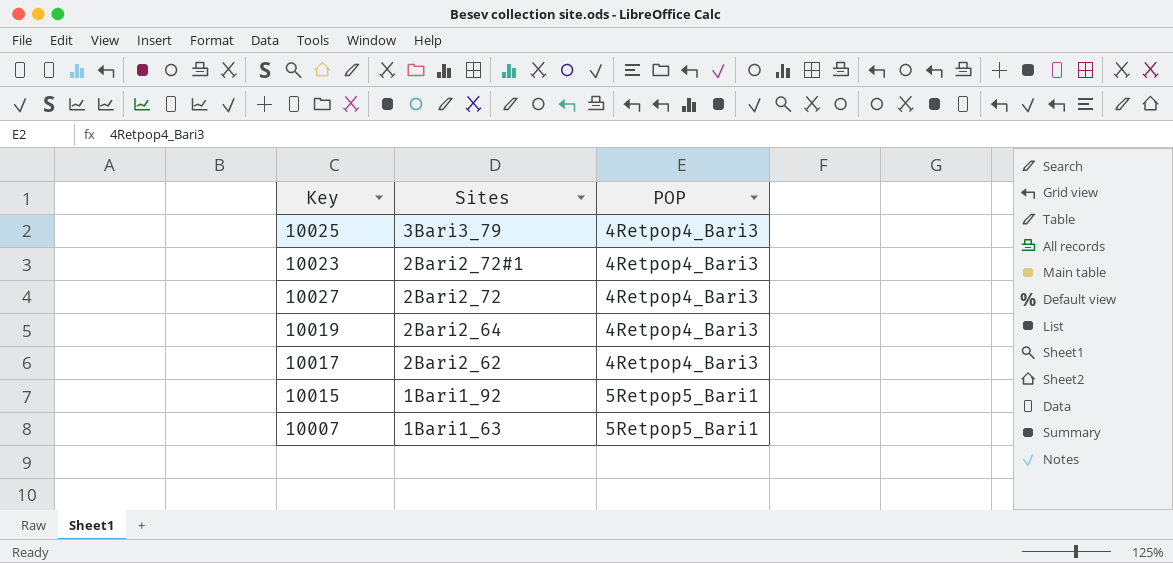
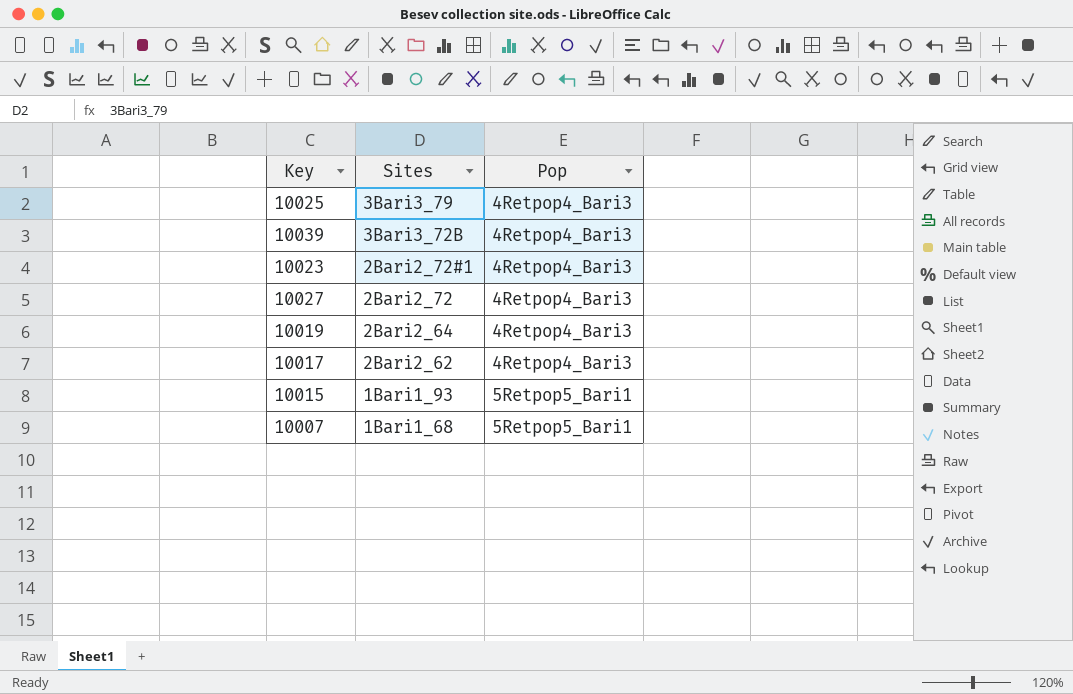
column name: POP -> Pop
row 10039: none -> 3Bari3_72B | 4Retpop4_Bari3
10015 | Sites: 1Bari1_92 -> 1Bari1_93
10007 | Sites: 1Bari1_63 -> 1Bari1_68

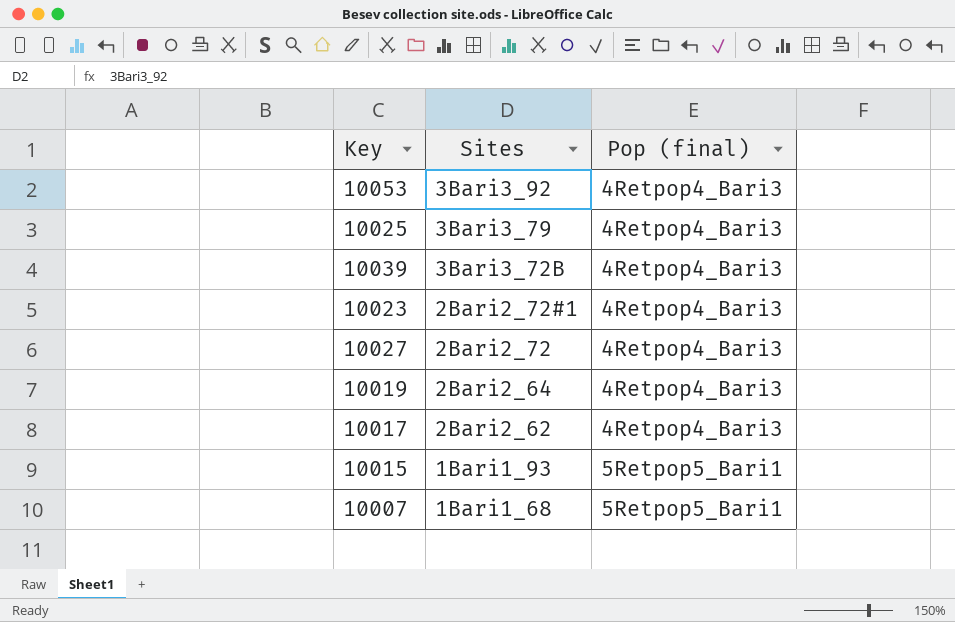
column name: Pop -> Pop (final)
row 10053: none -> 3Bari3_92 | 4Retpop4_Bari3

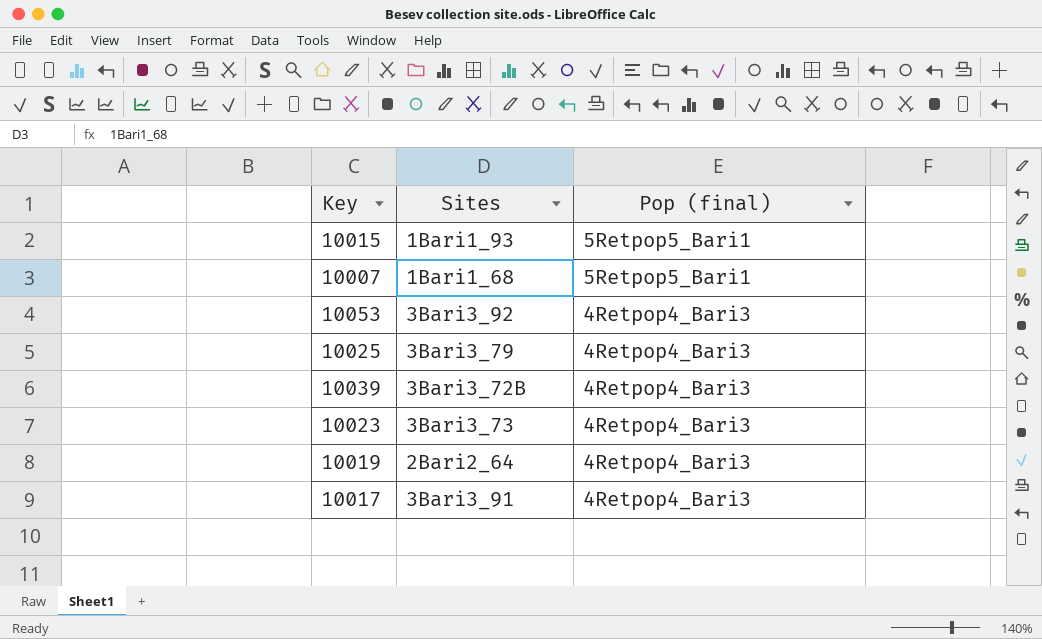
row order: Sites descending -> Pop (final) descending
row 10027: 2Bari2_72 | 4Retpop4_Bari3 -> none
10023 | Sites: 2Bari2_72#1 -> 3Bari3_73
10017 | Sites: 2Bari2_62 -> 3Bari3_91

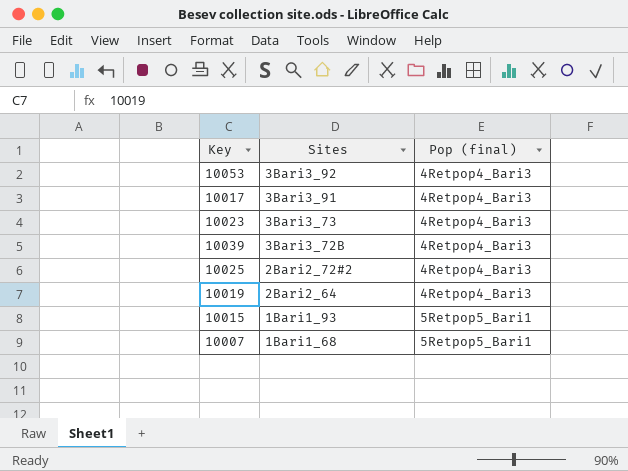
row order: Pop (final) descending -> Sites descending
10025 | Sites: 3Bari3_79 -> 2Bari2_72#2

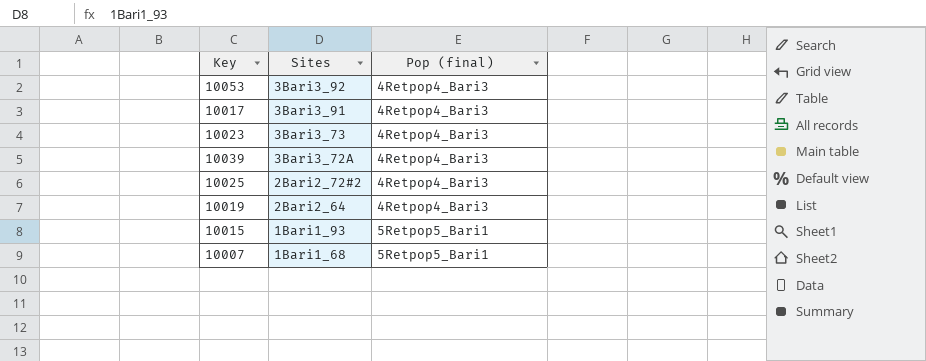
10039 | Sites: 3Bari3_72B -> 3Bari3_72A

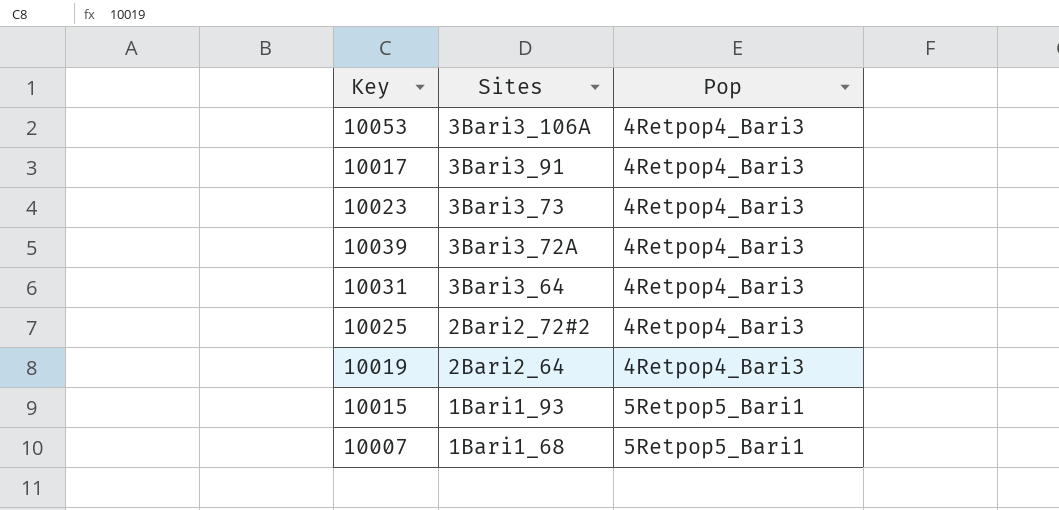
column name: Pop (final) -> Pop
10053 | Sites: 3Bari3_92 -> 3Bari3_106A
row 10031: none -> 3Bari3_64 | 4Retpop4_Bari3

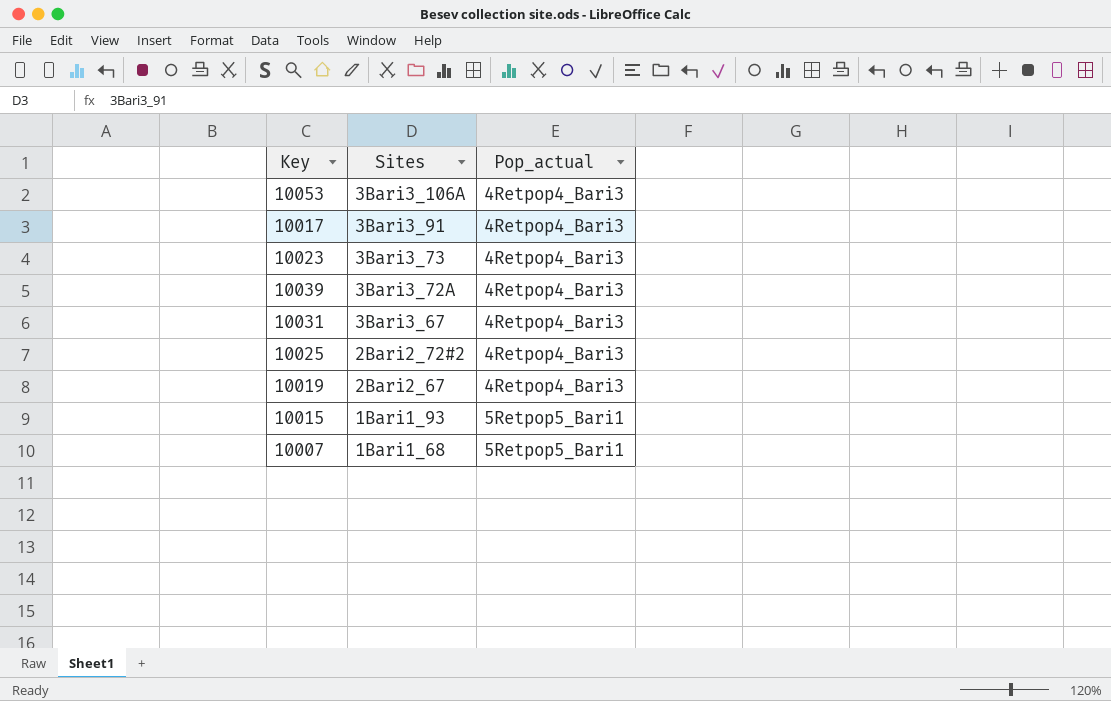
column name: Pop -> Pop_actual
10031 | Sites: 3Bari3_64 -> 3Bari3_67
10019 | Sites: 2Bari2_64 -> 2Bari2_67

